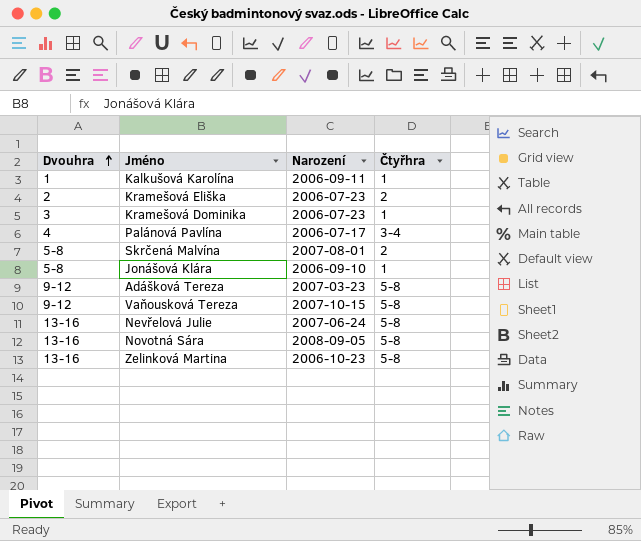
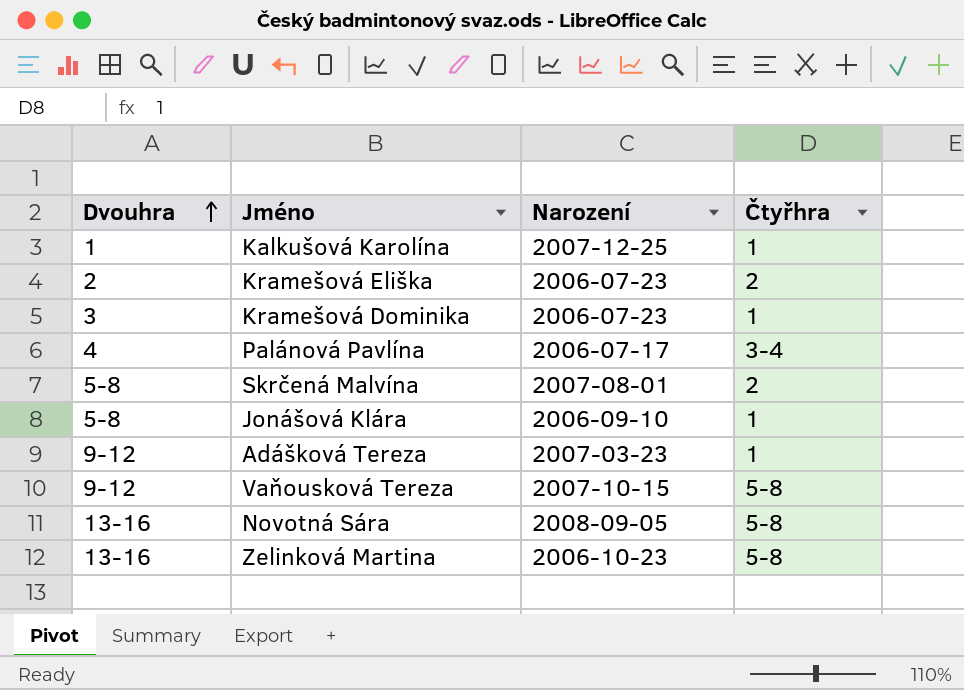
row Nevřelová Julie: 13-16 | 2007-06-24 | 5-8 -> none
Kalkušová Karolína | Narození: 2006-09-11 -> 2007-12-25
Adášková Tereza | Čtyřhra: 5-8 -> 1

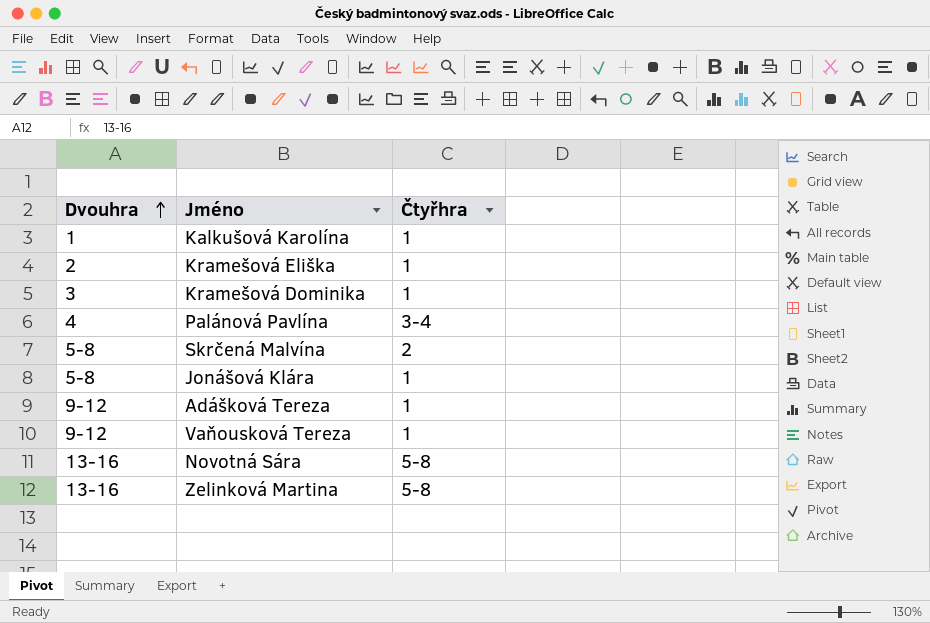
column Narození | position: 3 -> none
Kramešová Eliška | Čtyřhra: 2 -> 1
Vaňousková Tereza | Čtyřhra: 5-8 -> 1

